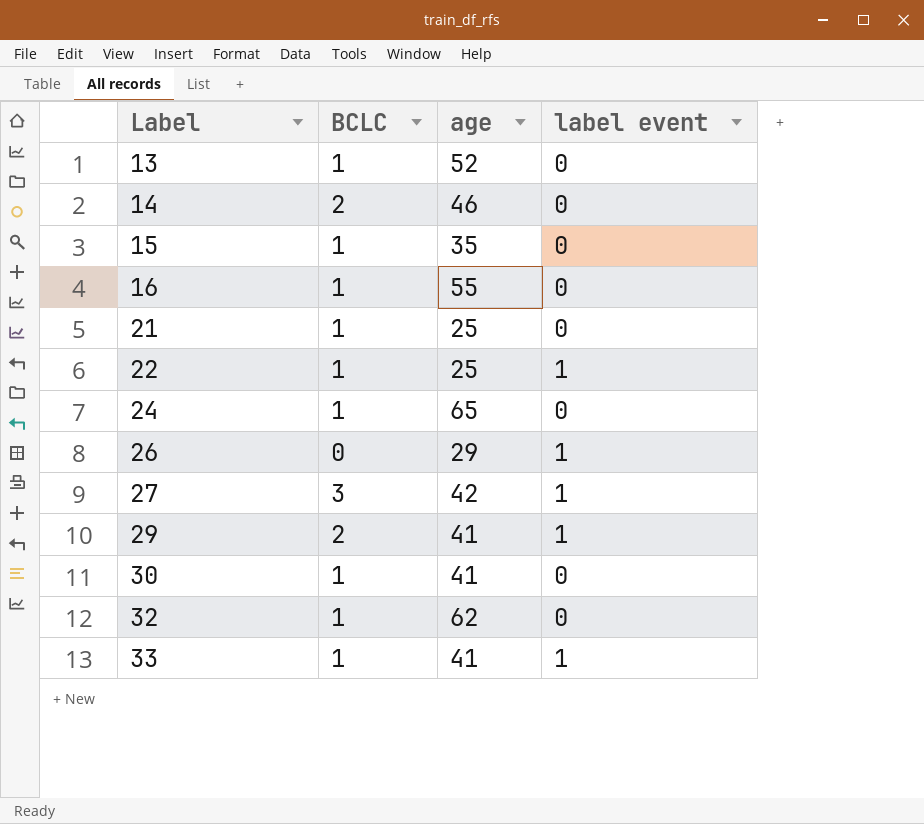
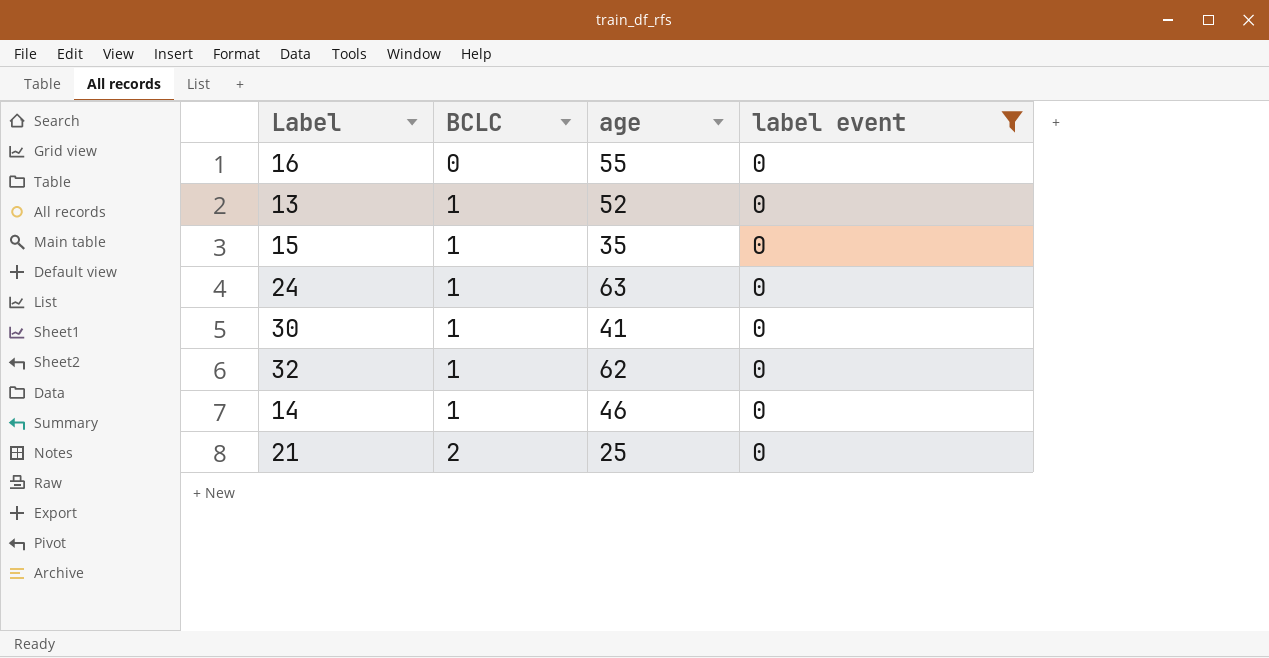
filter: none -> label event = 0
row order: Label ascending -> BCLC ascending
16 | BCLC: 1 -> 0
24 | age: 65 -> 63
14 | BCLC: 2 -> 1
21 | BCLC: 1 -> 2

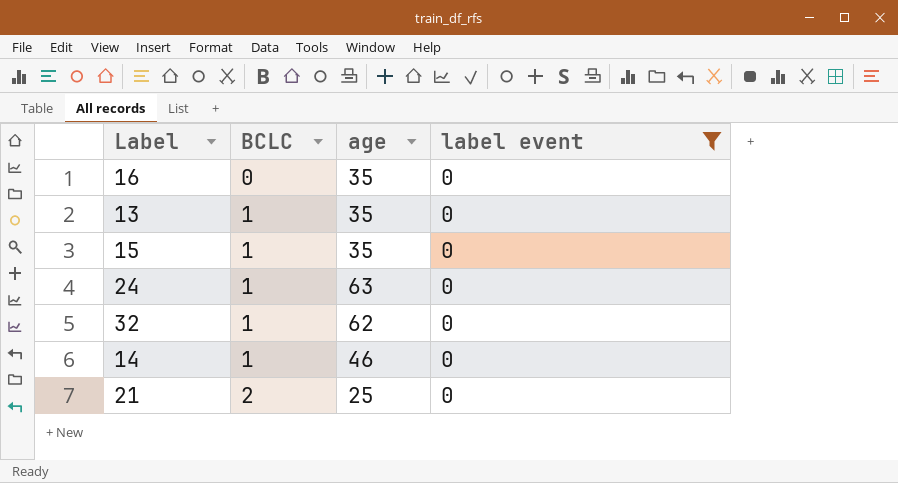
row 30: 1 | 41 | 0 -> none
16 | age: 55 -> 35
13 | age: 52 -> 35

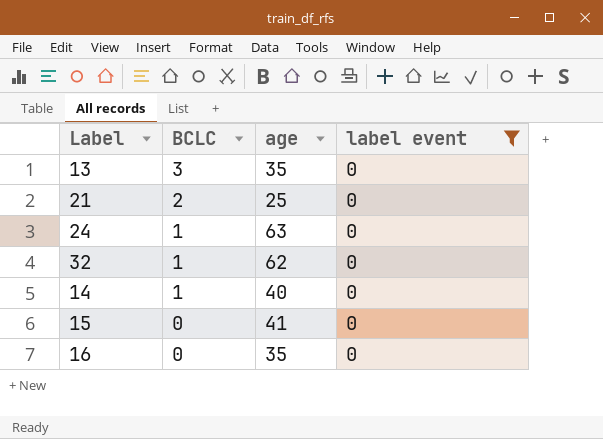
row order: BCLC ascending -> BCLC descending
13 | BCLC: 1 -> 3
14 | age: 46 -> 40
15 | BCLC: 1 -> 0
15 | age: 35 -> 41

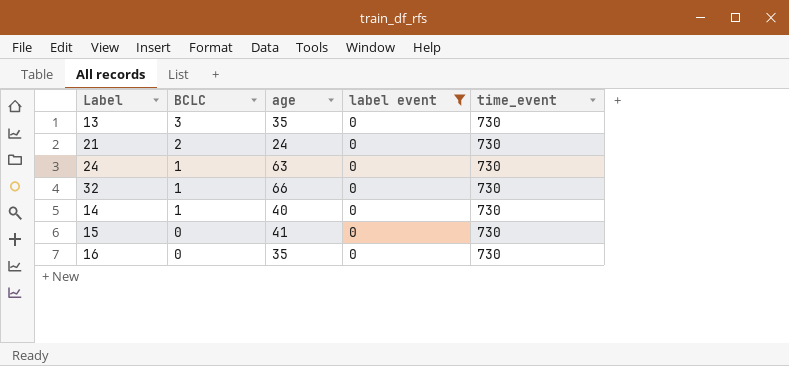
column time_event | position: none -> 5
21 | age: 25 -> 24
32 | age: 62 -> 66

